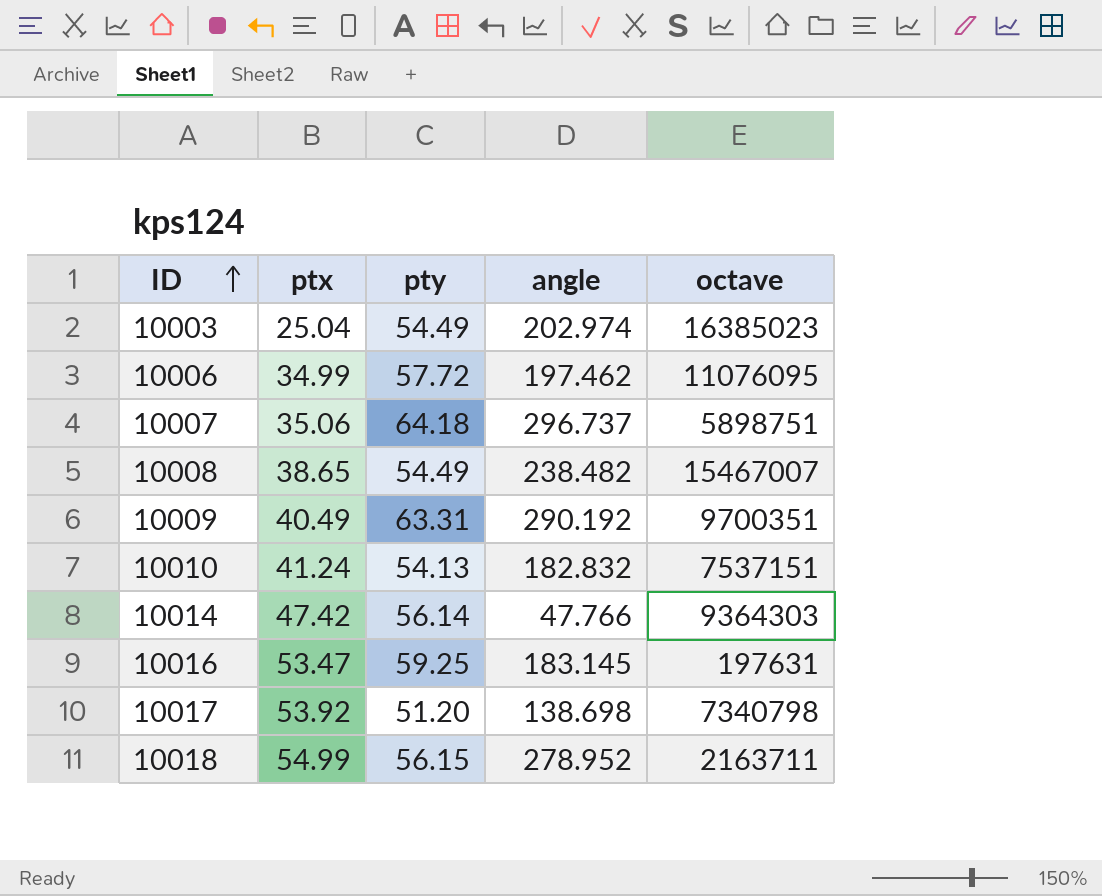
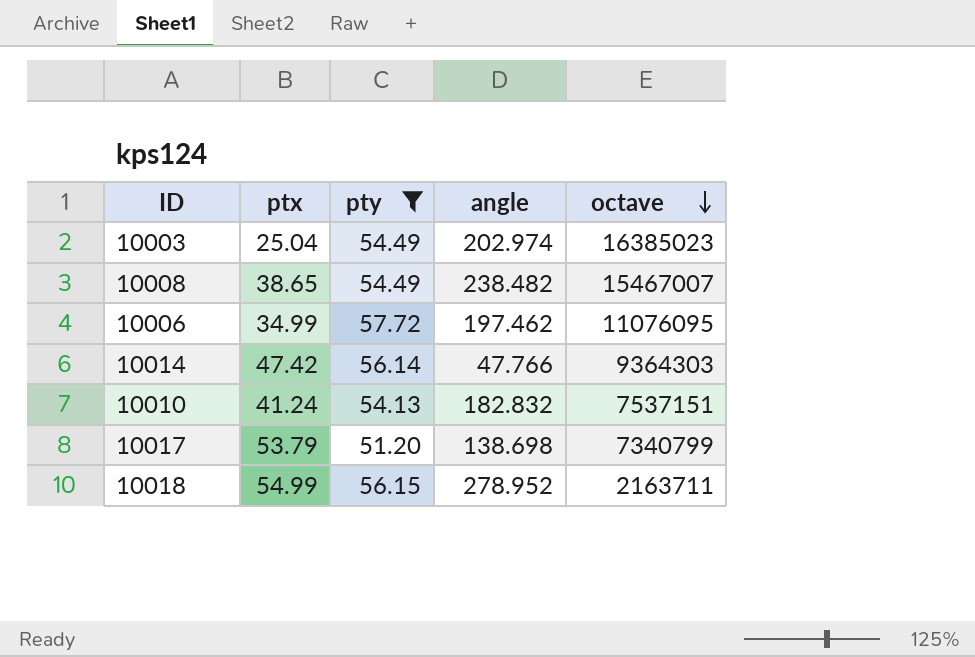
filter: none -> pty <= 57.72
row order: ID ascending -> octave descending
10017 | ptx: 53.92 -> 53.79
10017 | octave: 7340798 -> 7340799

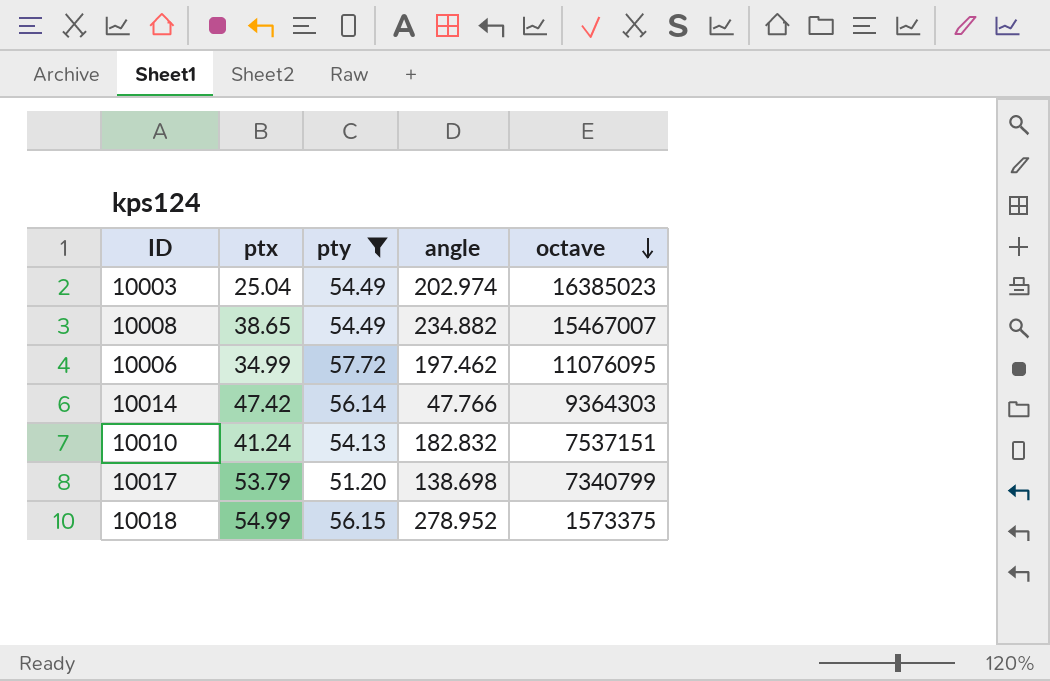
10008 | angle: 238.482 -> 234.882
10018 | octave: 2163711 -> 1573375

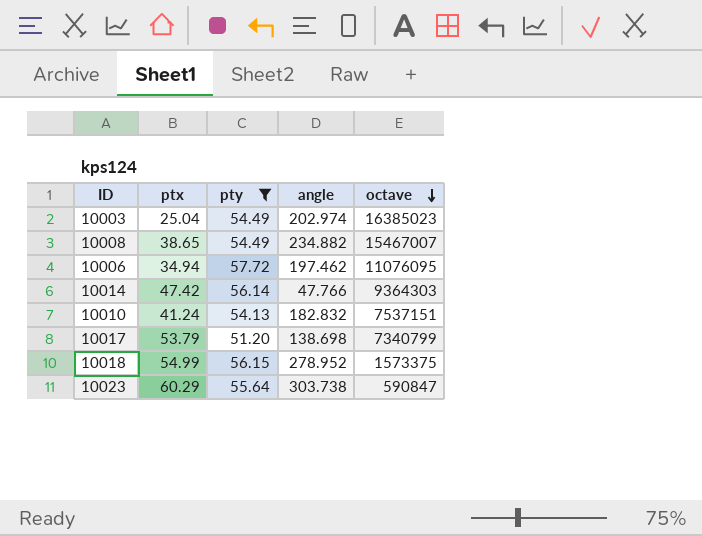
10006 | ptx: 34.99 -> 34.94
row 10023: none -> 60.29 | 55.64 | 303.738 | 590847

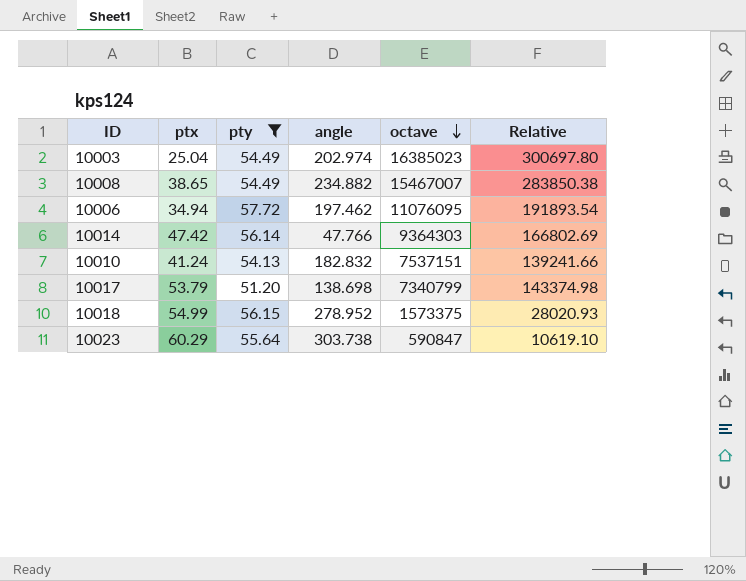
column Relative | formula: none -> [octave] / [pty]

